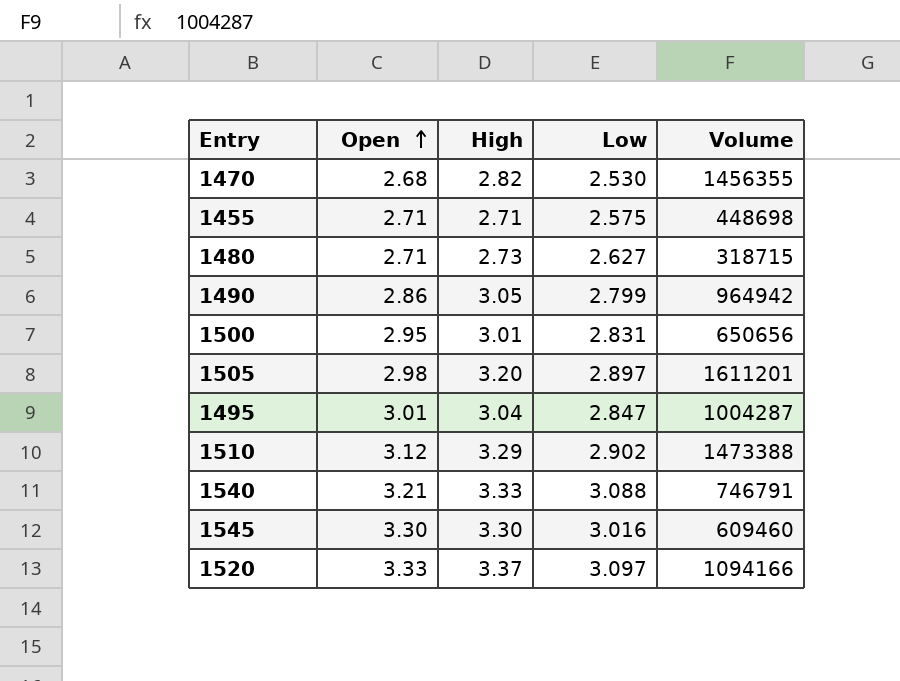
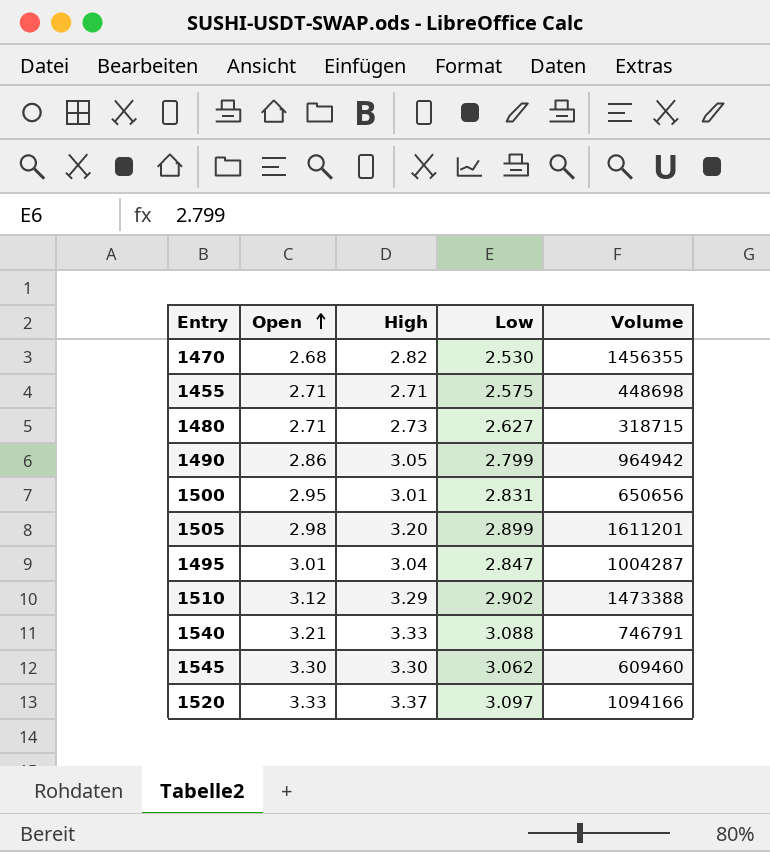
1505 | Low: 2.897 -> 2.899
1545 | Low: 3.016 -> 3.062

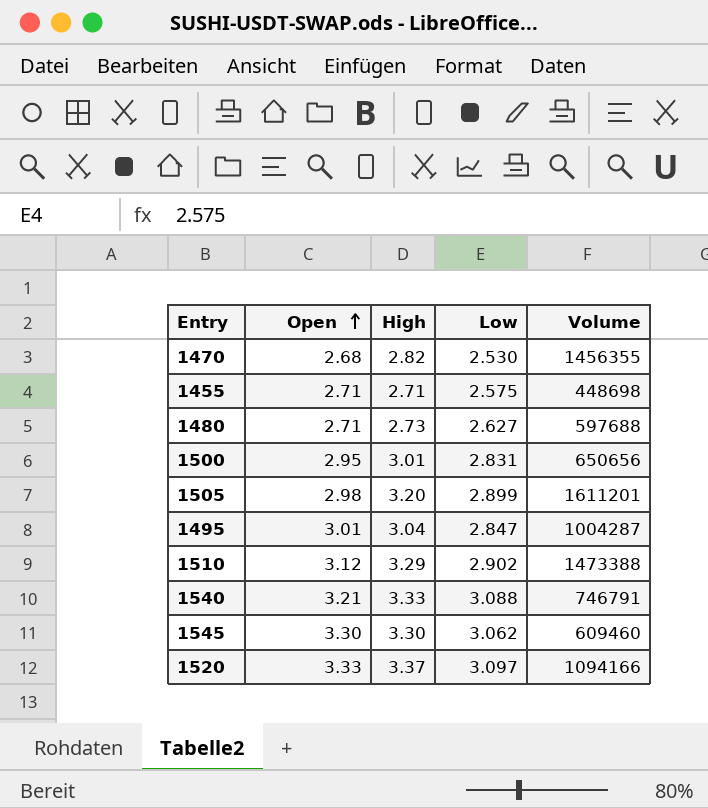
row 1490: 2.86 | 3.05 | 2.799 | 964942 -> none
1480 | Volume: 318715 -> 597688

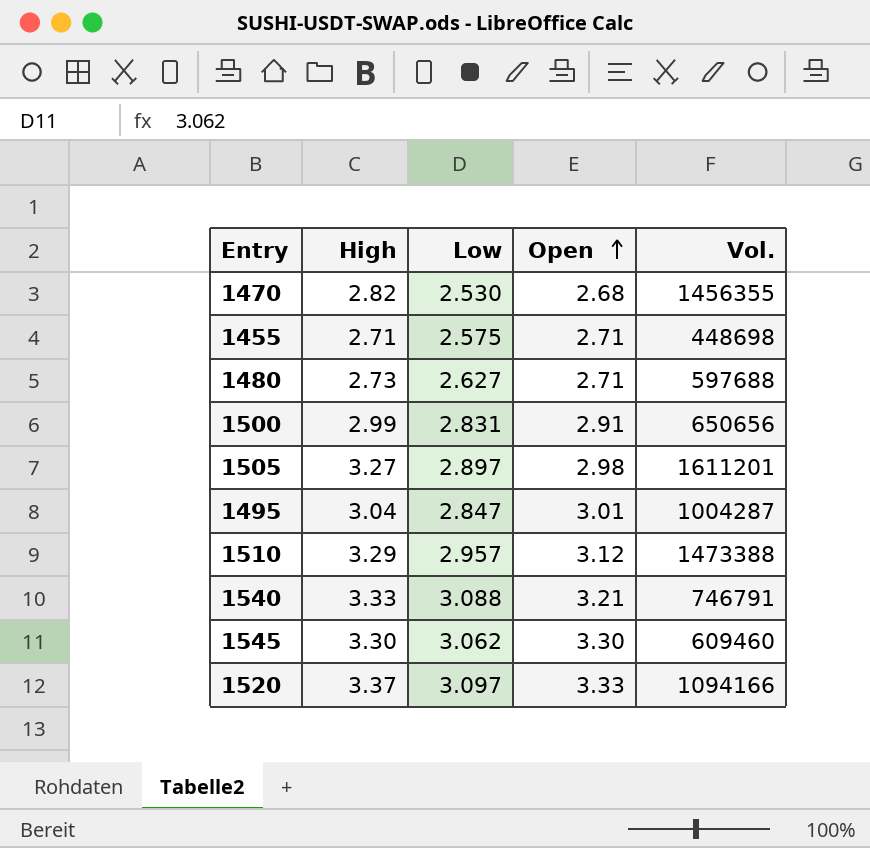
column Open | position: 2 -> 4
column name: Volume -> Vol.
1500 | High: 3.01 -> 2.99
1500 | Open: 2.95 -> 2.91
1505 | High: 3.20 -> 3.27
1505 | Low: 2.899 -> 2.897
1510 | Low: 2.902 -> 2.957

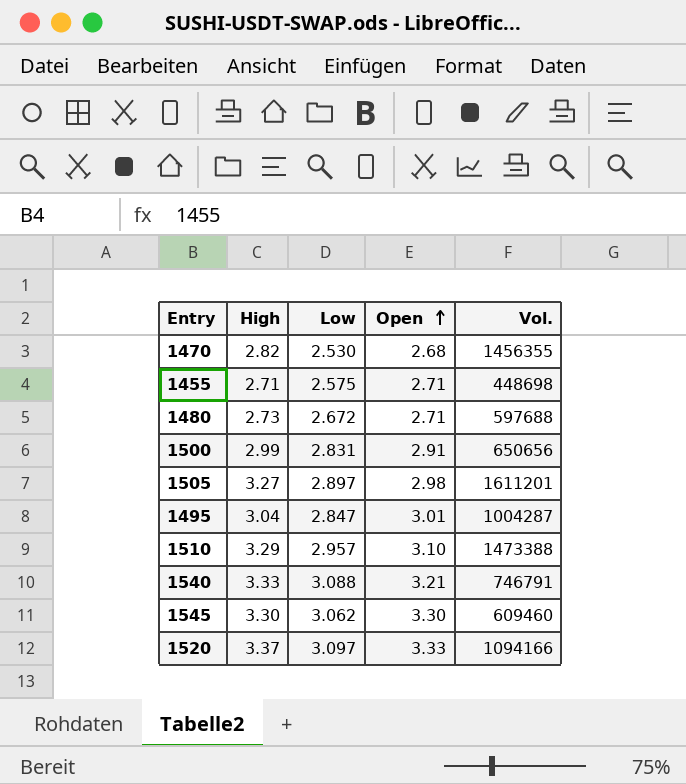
1480 | Low: 2.627 -> 2.672
1510 | Open: 3.12 -> 3.10

